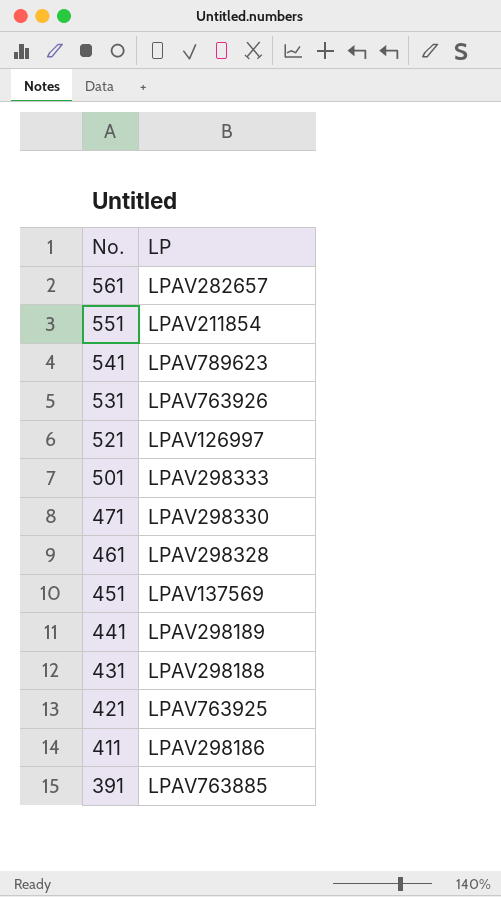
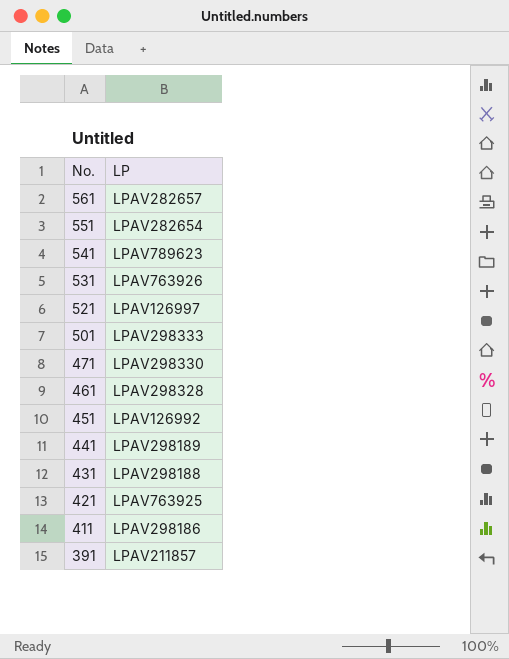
551 | LP: LPAV211854 -> LPAV282654
451 | LP: LPAV137569 -> LPAV126992
391 | LP: LPAV763885 -> LPAV211857

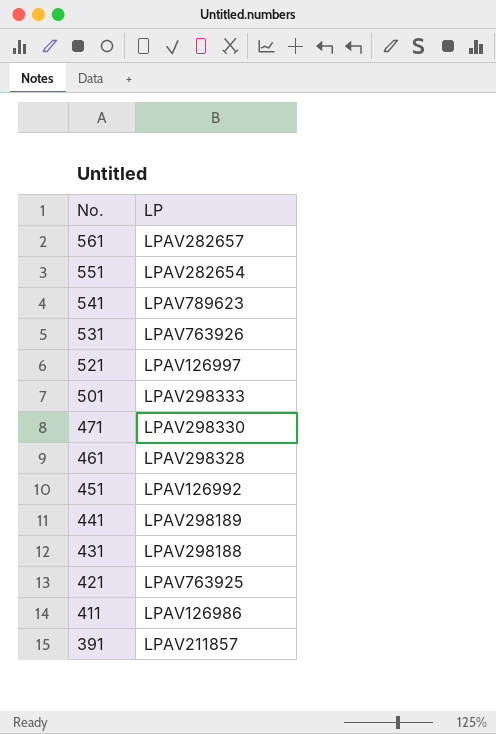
411 | LP: LPAV298186 -> LPAV126986

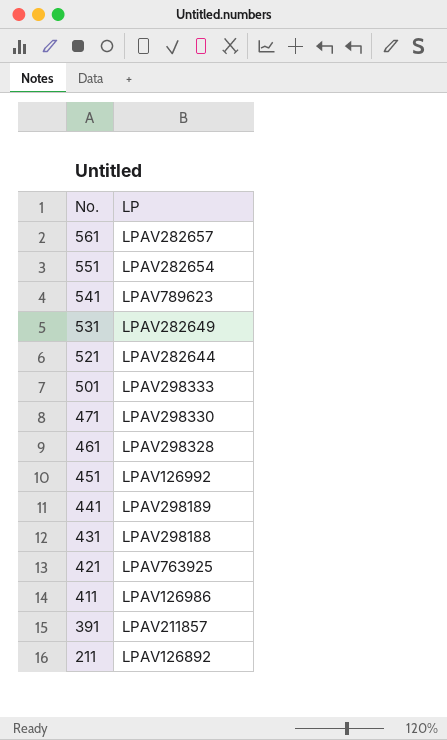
531 | LP: LPAV763926 -> LPAV282649
521 | LP: LPAV126997 -> LPAV282644
row 211: none -> LPAV126892

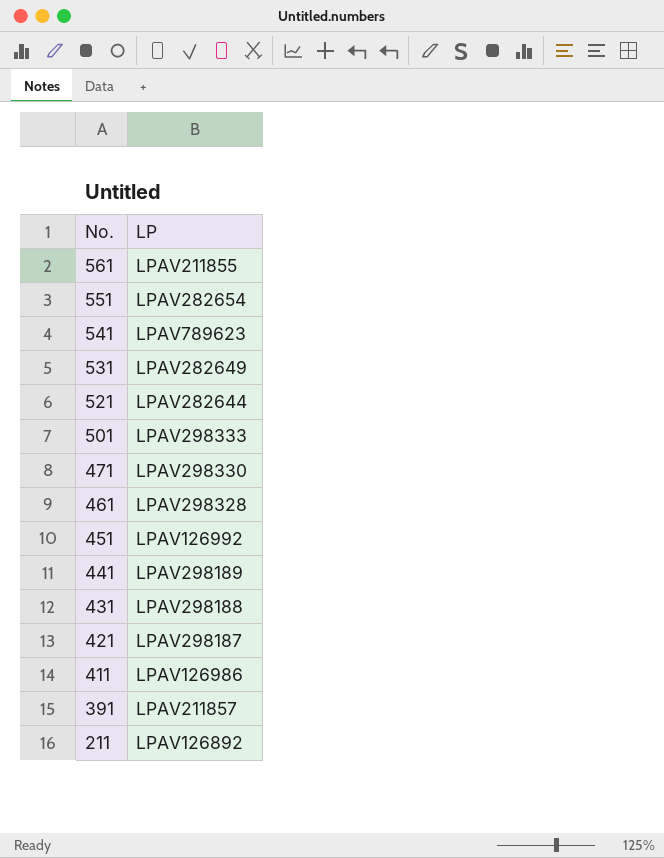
561 | LP: LPAV282657 -> LPAV211855
421 | LP: LPAV763925 -> LPAV298187

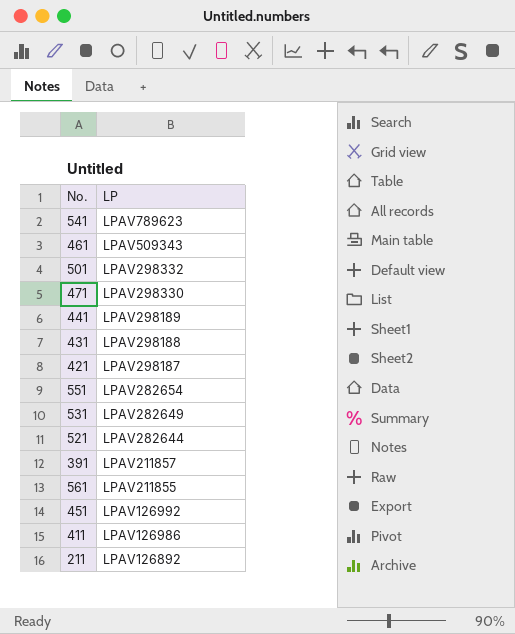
row order: No. descending -> LP descending
461 | LP: LPAV298328 -> LPAV509343
501 | LP: LPAV298333 -> LPAV298332

